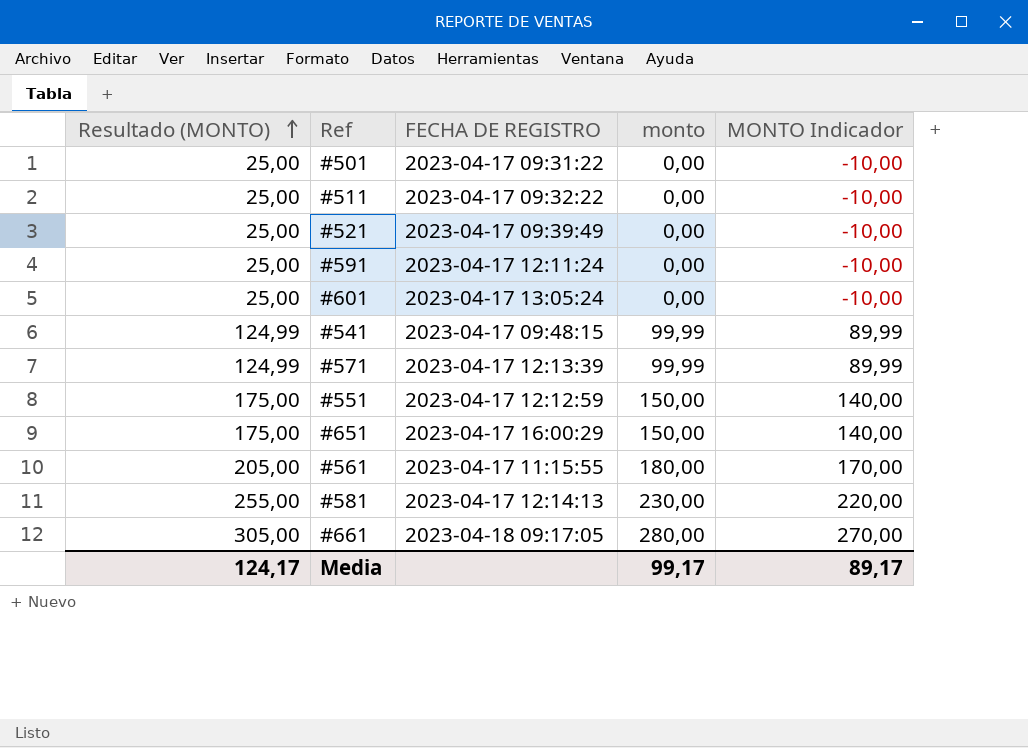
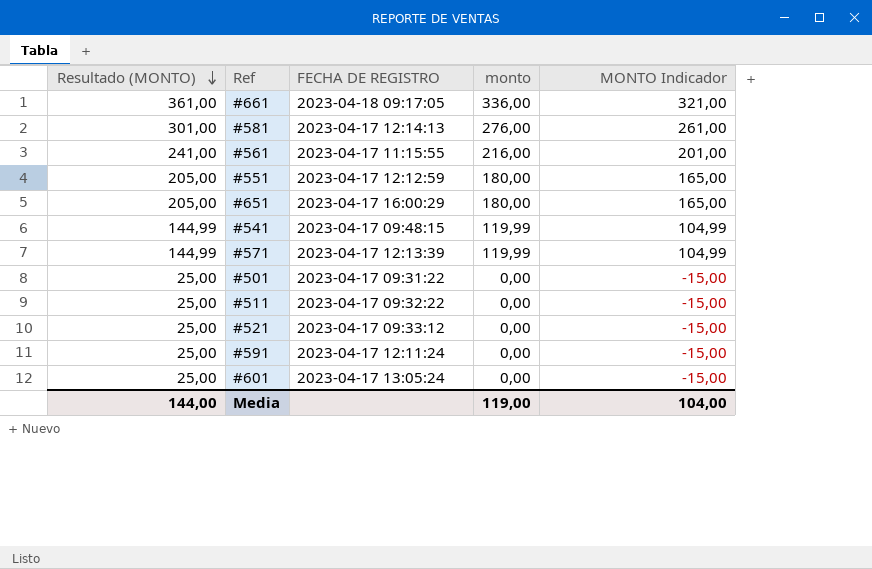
row order: Resultado (MONTO) ascending -> Resultado (MONTO) descending
column MONTO Indicador | formula: [monto] - 10 -> [monto] - 15
#661 | Resultado (MONTO): 305,00 -> 361,00
#661 | monto: 280,00 -> 336,00
#581 | Resultado (MONTO): 255,00 -> 301,00
#581 | monto: 230,00 -> 276,00
#561 | Resultado (MONTO): 205,00 -> 241,00
#561 | monto: 180,00 -> 216,00
#551 | Resultado (MONTO): 175,00 -> 205,00
#551 | monto: 150,00 -> 180,00
#651 | Resultado (MONTO): 175,00 -> 205,00
#651 | monto: 150,00 -> 180,00
#541 | Resultado (MONTO): 124,99 -> 144,99
#541 | monto: 99,99 -> 119,99
#571 | Resultado (MONTO): 124,99 -> 144,99
#571 | monto: 99,99 -> 119,99
#521 | FECHA DE REGISTRO: 2023-04-17 09:39:49 -> 2023-04-17 09:33:12
Media | Resultado (MONTO): 124,17 -> 144,00
Media | monto: 99,17 -> 119,00
Media | MONTO Indicador: 89,17 -> 104,00

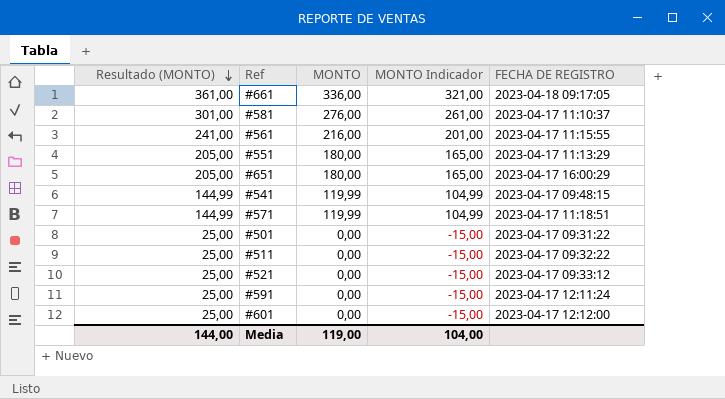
column name: monto -> MONTO
column FECHA DE REGISTRO | position: 3 -> 5
#581 | FECHA DE REGISTRO: 2023-04-17 12:14:13 -> 2023-04-17 11:10:37
#551 | FECHA DE REGISTRO: 2023-04-17 12:12:59 -> 2023-04-17 11:13:29
#571 | FECHA DE REGISTRO: 2023-04-17 12:13:39 -> 2023-04-17 11:18:51
#601 | FECHA DE REGISTRO: 2023-04-17 13:05:24 -> 2023-04-17 12:12:00

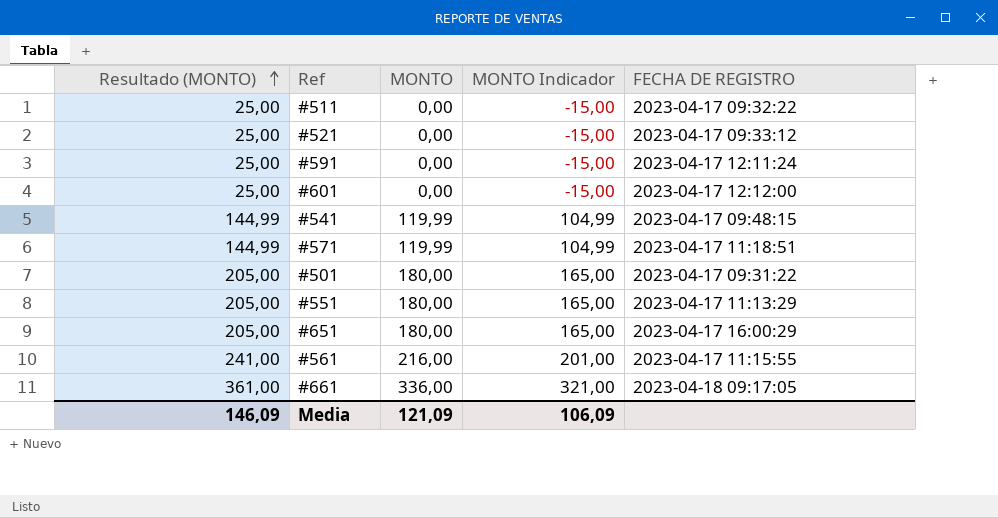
row order: Resultado (MONTO) descending -> Resultado (MONTO) ascending
row #581: 301,00 | 276,00 | 261,00 | 2023-04-17 11:10:37 -> none
#501 | Resultado (MONTO): 25,00 -> 205,00
#501 | MONTO: 0,00 -> 180,00
#501 | MONTO Indicador: -15,00 -> 165,00
Media | Resultado (MONTO): 144,00 -> 146,09
Media | MONTO: 119,00 -> 121,09
Media | MONTO Indicador: 104,00 -> 106,09

